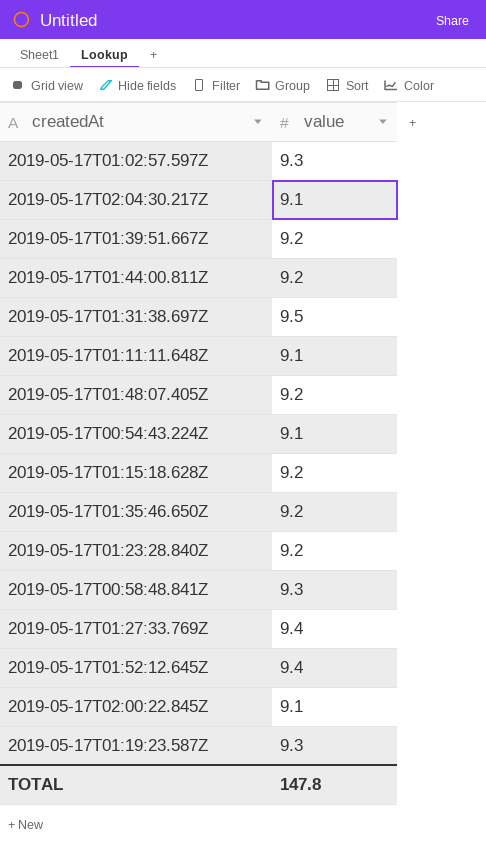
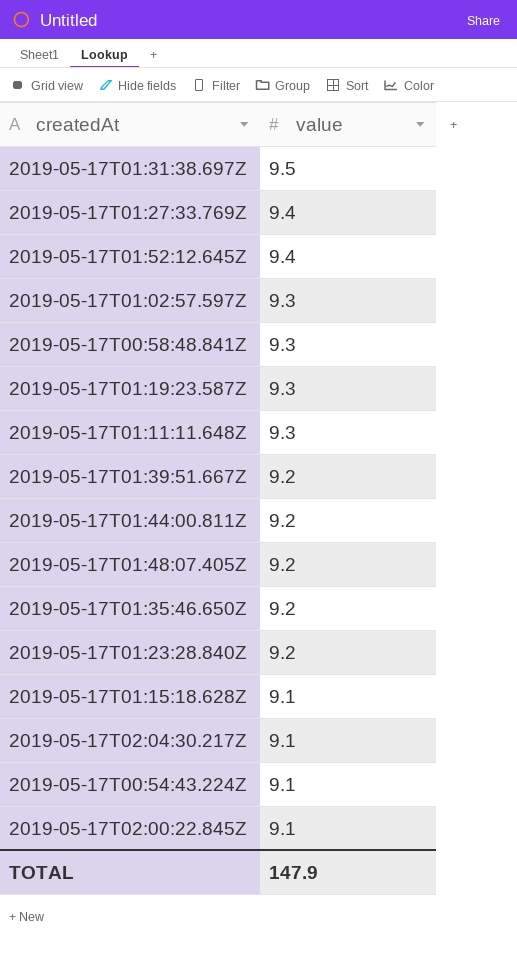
row order: none -> value descending
2019-05-17T01:11:11.648Z | value: 9.1 -> 9.3
2019-05-17T01:15:18.628Z | value: 9.2 -> 9.1
TOTAL | value: 147.8 -> 147.9

